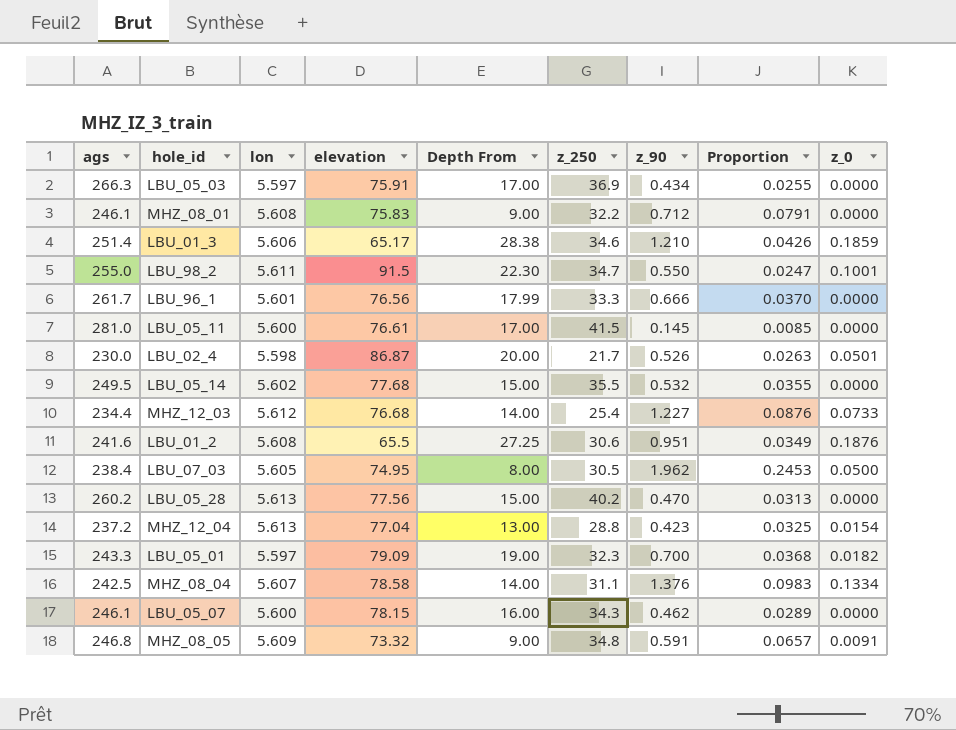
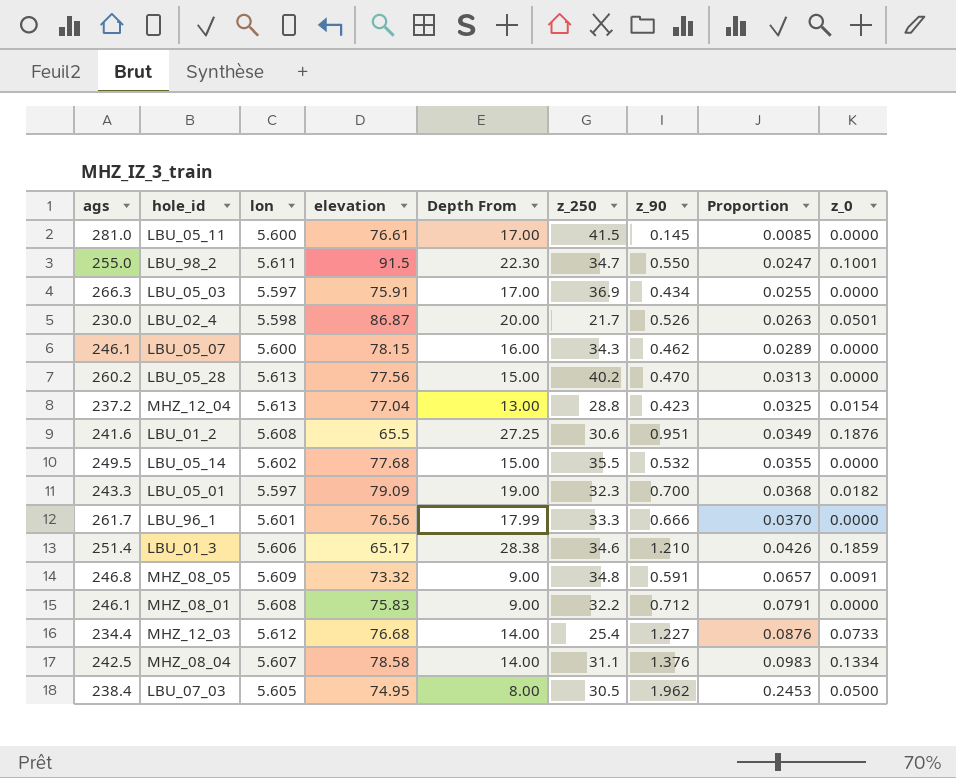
row order: none -> Proportion ascending

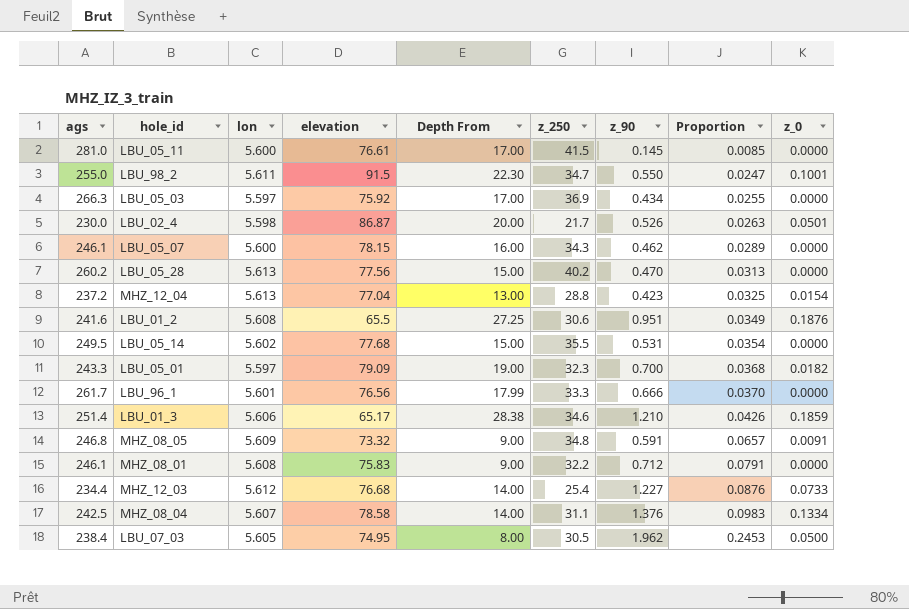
LBU_05_03 | elevation: 75.91 -> 75.92
LBU_05_14 | z_90: 0.532 -> 0.531
LBU_05_14 | Proportion: 0.0355 -> 0.0354

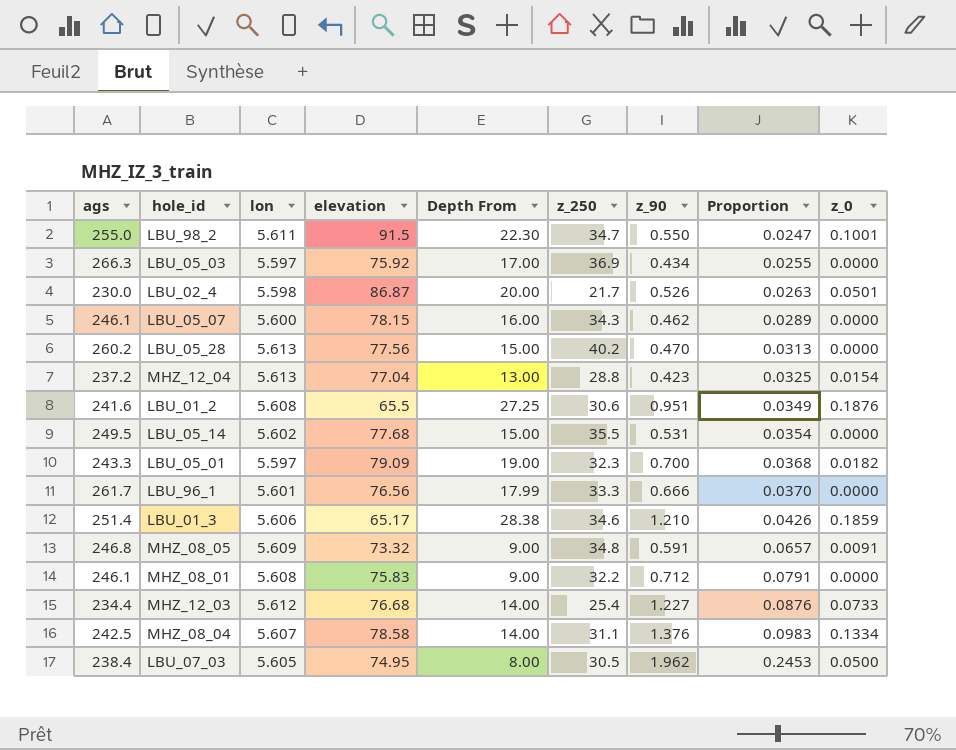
row LBU_05_11: 281.0 | 5.600 | 76.61 | 17.00 | 41.5 | 0.145 | 0.0085 | 0.0000 -> none

